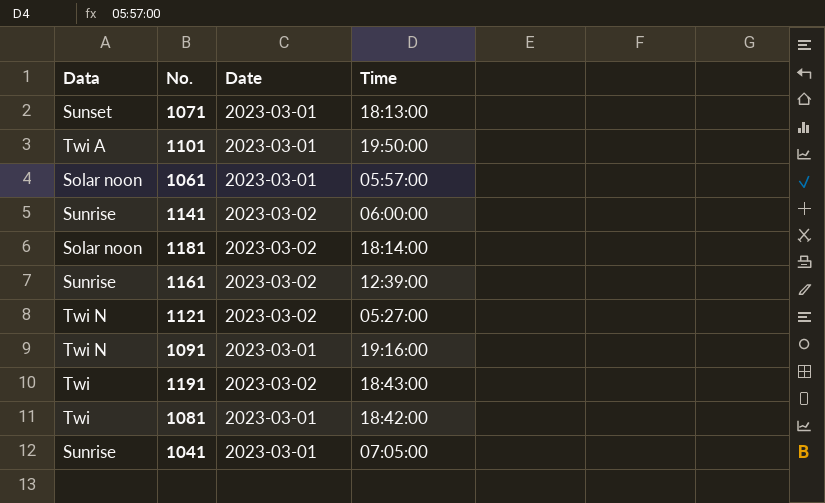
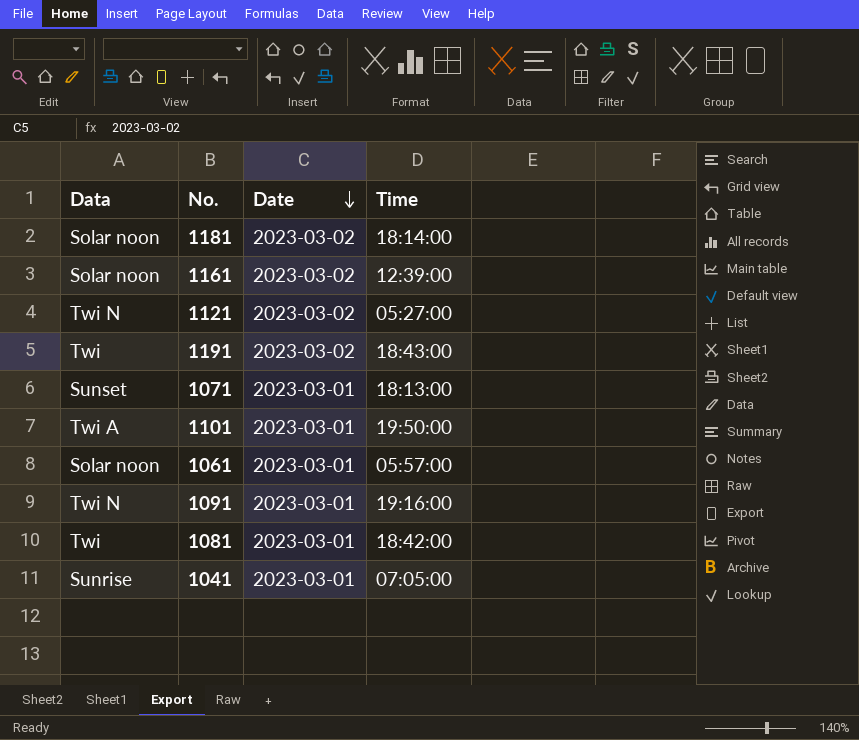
row order: none -> Date descending
row 1141: Sunrise | 2023-03-02 | 06:00:00 -> none
1161 | Data: Sunrise -> Solar noon

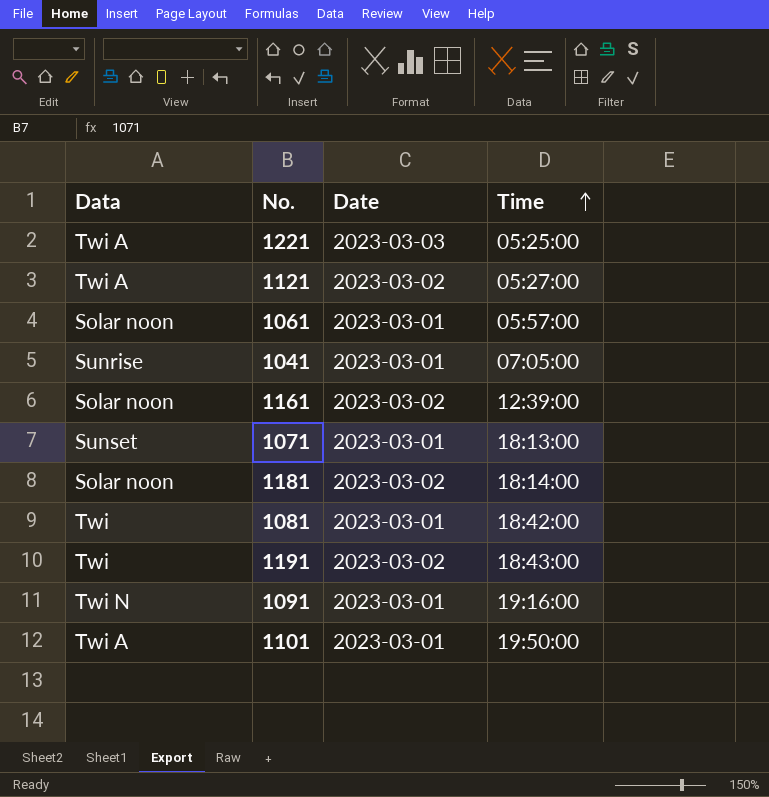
row order: Date descending -> Time ascending
row 1221: none -> Twi A | 2023-03-03 | 05:25:00
1121 | Data: Twi N -> Twi A

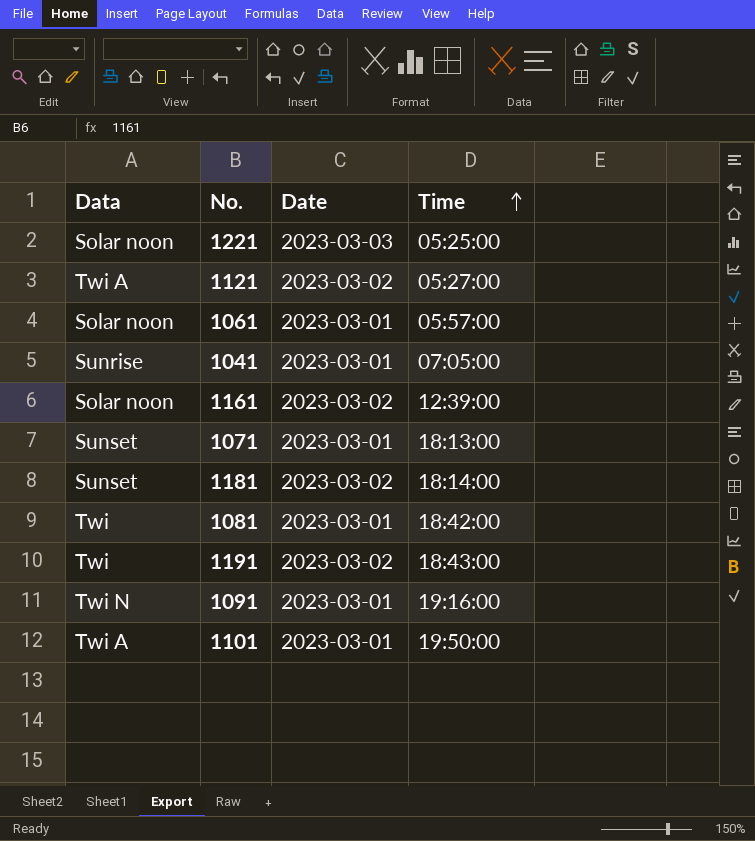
1221 | Data: Twi A -> Solar noon
1181 | Data: Solar noon -> Sunset

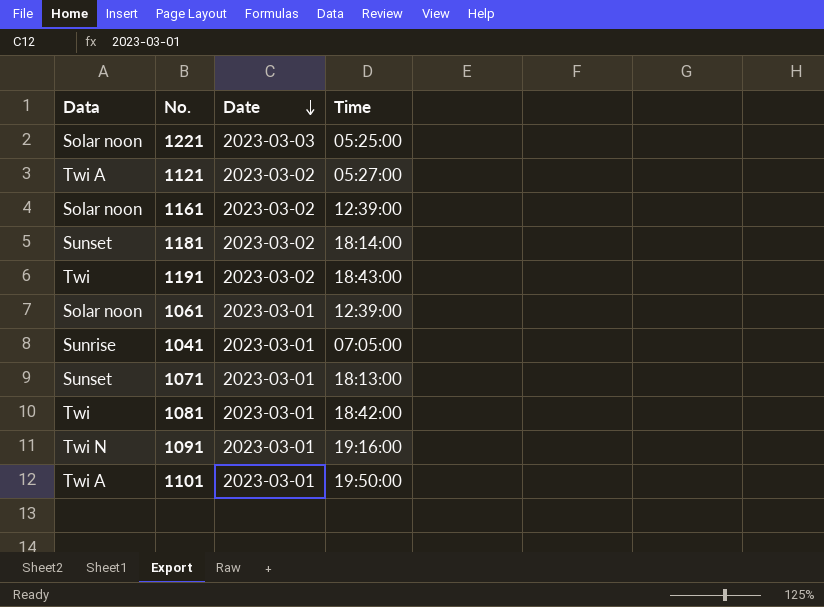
row order: Time ascending -> Date descending
1061 | Time: 05:57:00 -> 12:39:00

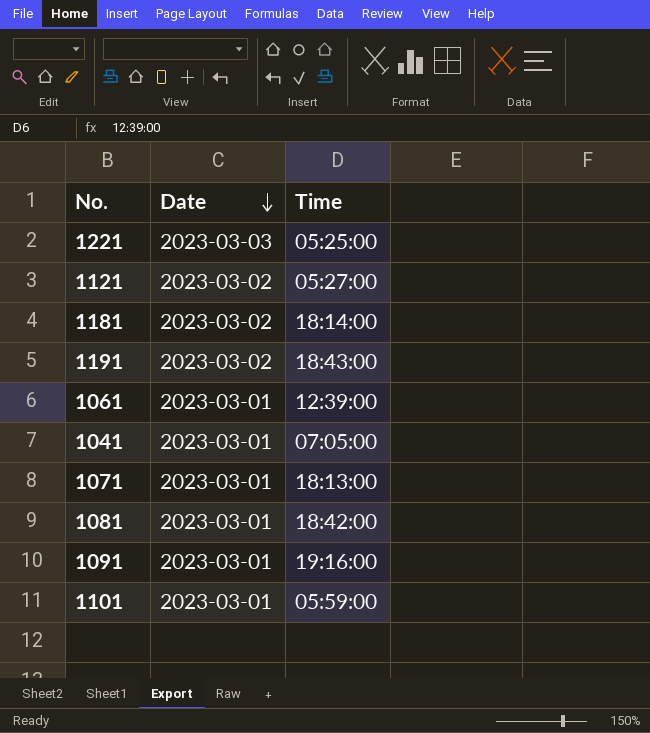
column Data | position: 1 -> none
row 1161: Solar noon | 2023-03-02 | 12:39:00 -> none
1101 | Time: 19:50:00 -> 05:59:00

